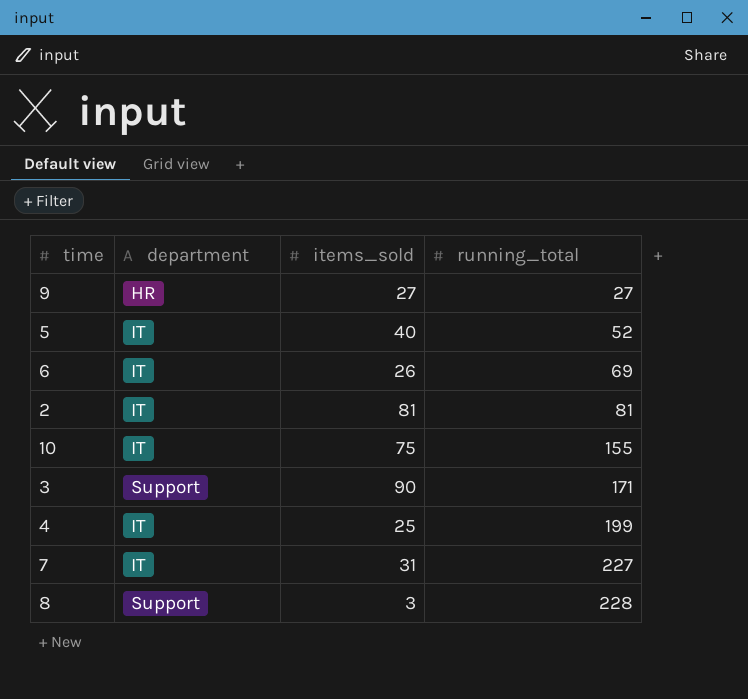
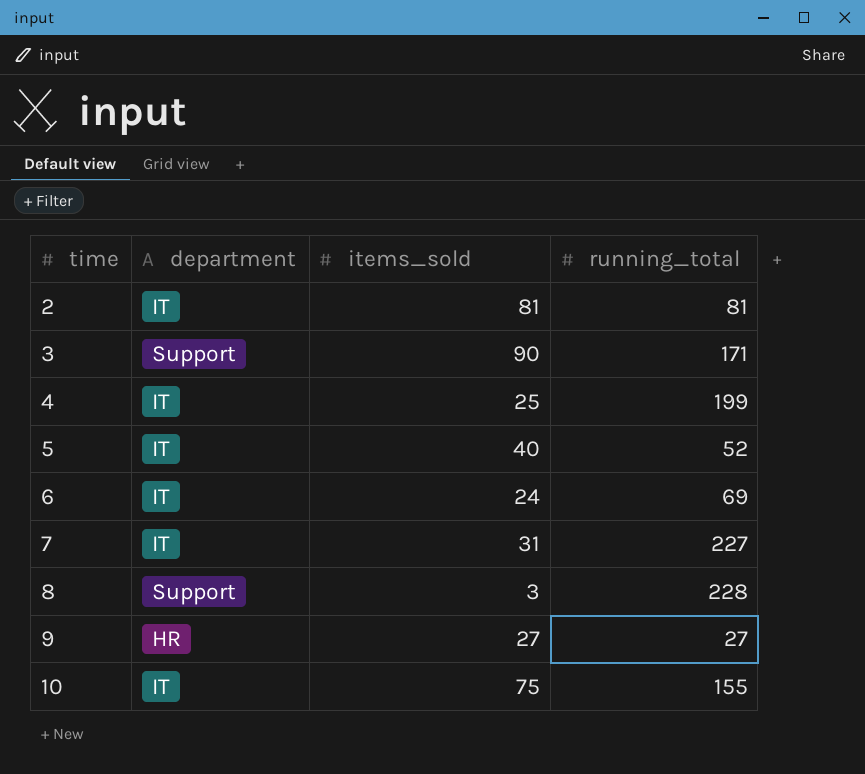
row order: running_total ascending -> time ascending
6 | items_sold: 26 -> 24

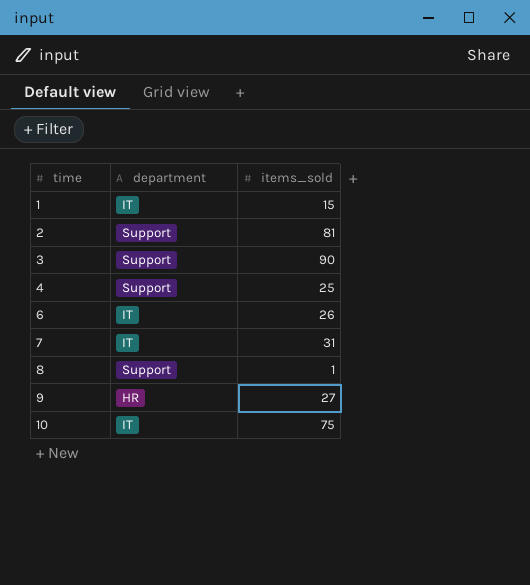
column running_total | position: 4 -> none
row 5: IT | 40 | 52 -> none
row 1: none -> IT | 15
2 | department: IT -> Support
4 | department: IT -> Support
6 | items_sold: 24 -> 26
8 | items_sold: 3 -> 1

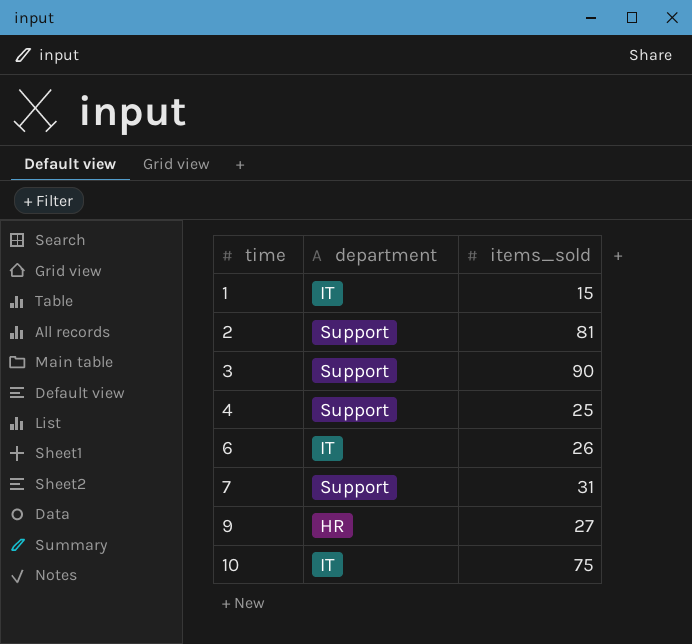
row 8: Support | 1 -> none
7 | department: IT -> Support

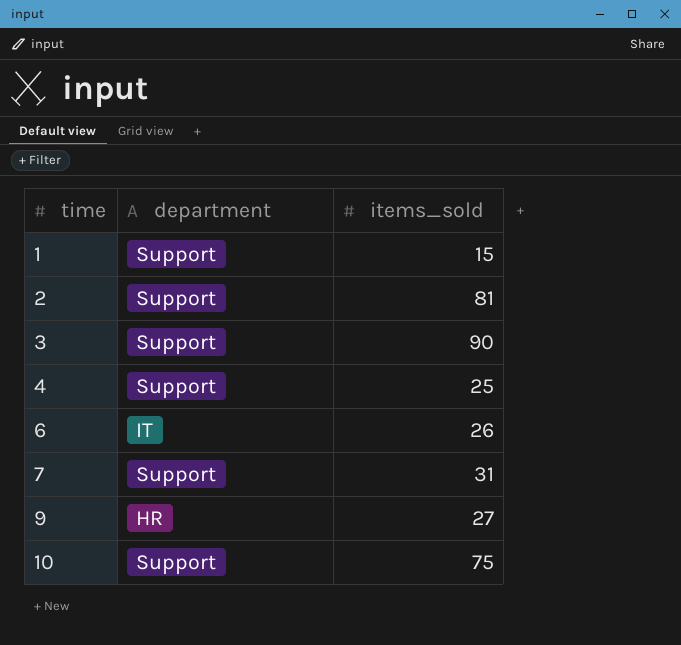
1 | department: IT -> Support
10 | department: IT -> Support

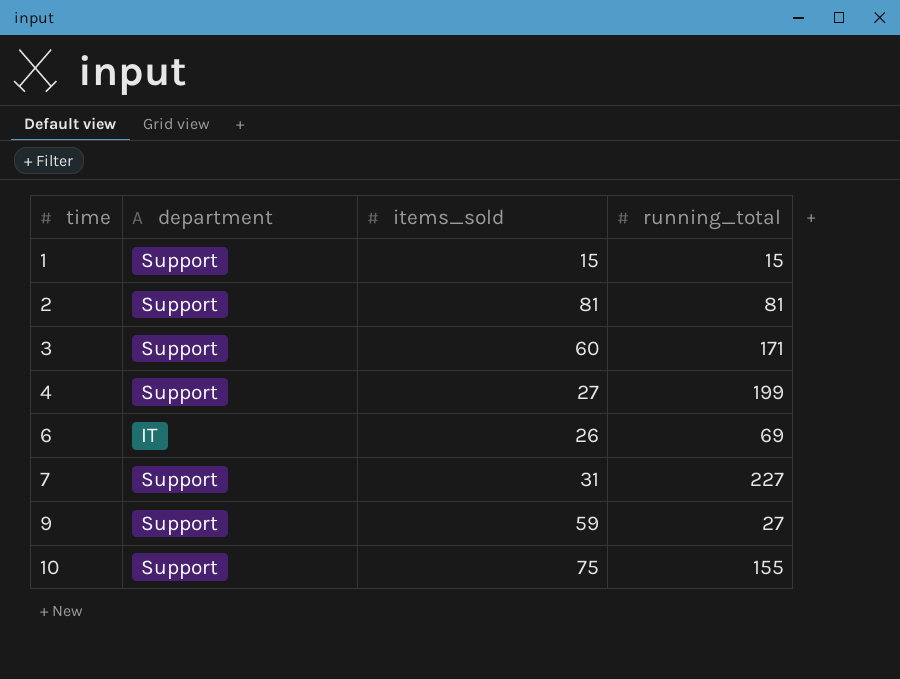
column running_total | position: none -> 4
3 | items_sold: 90 -> 60
4 | items_sold: 25 -> 27
9 | department: HR -> Support
9 | items_sold: 27 -> 59

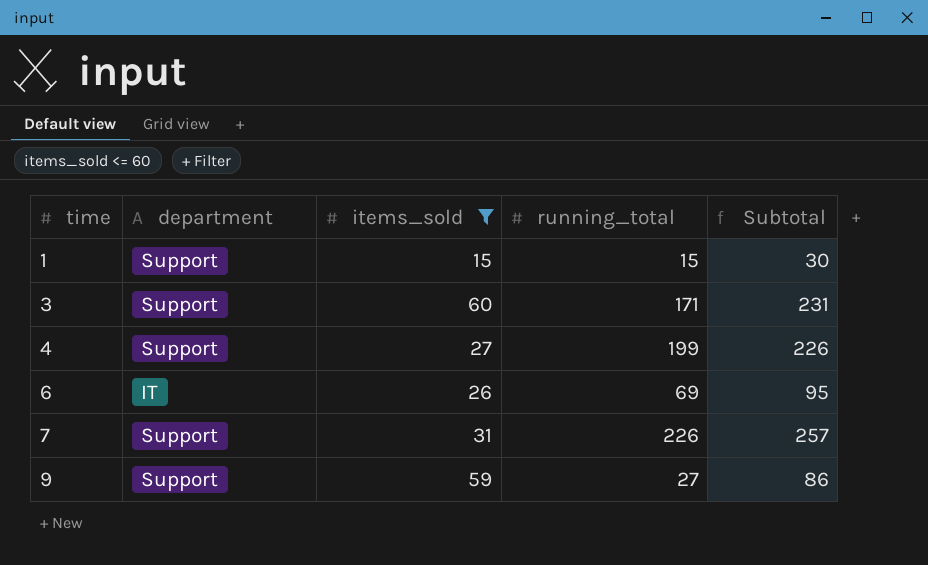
filter: none -> items_sold <= 60
column Subtotal | formula: none -> [items_sold] + [running_total]
7 | running_total: 227 -> 226

